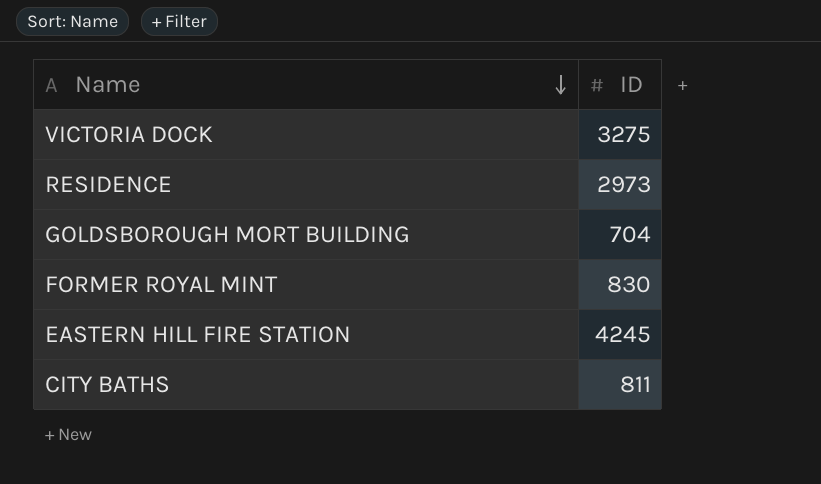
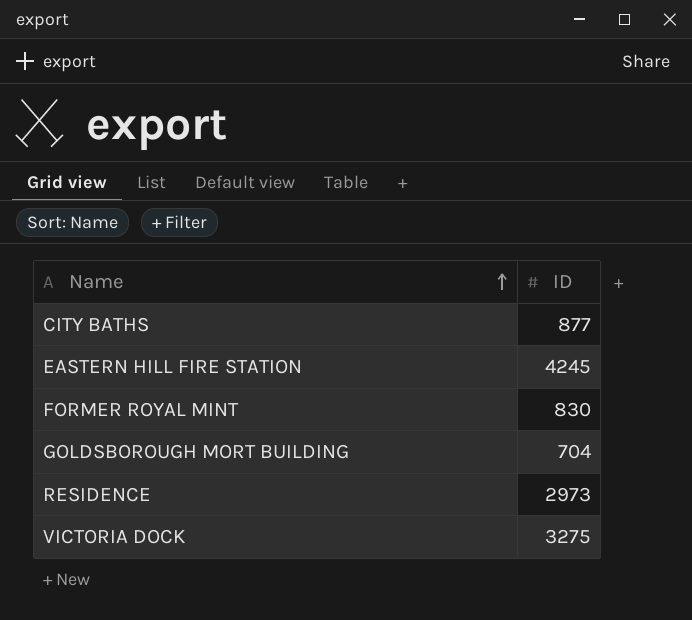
row order: Name descending -> Name ascending
CITY BATHS | ID: 811 -> 877

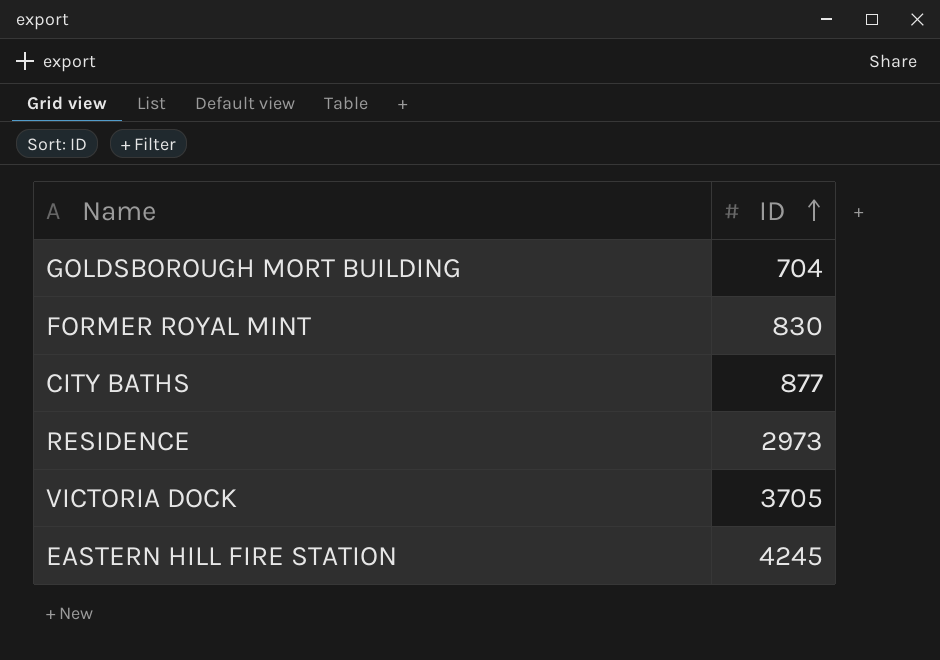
row order: Name ascending -> ID ascending
VICTORIA DOCK | ID: 3275 -> 3705

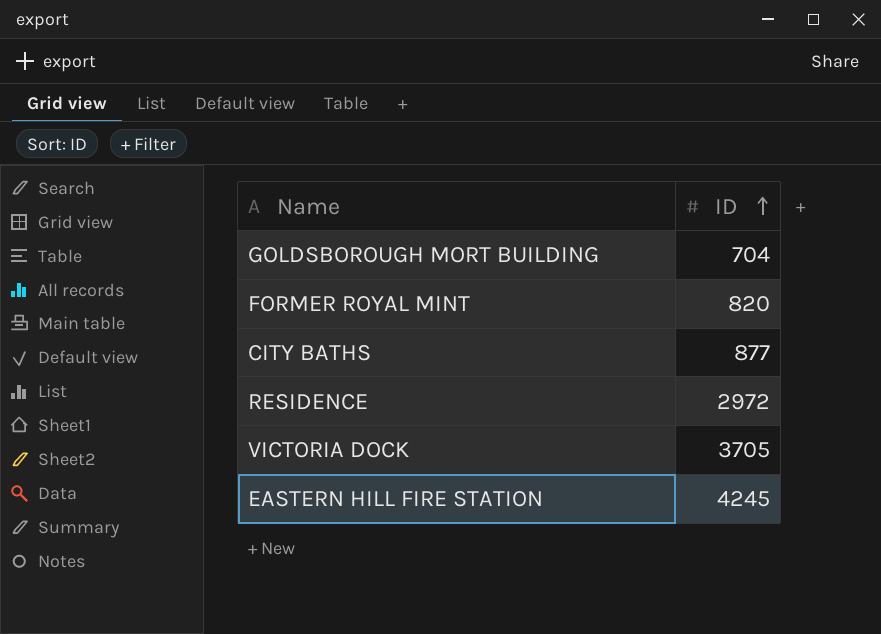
FORMER ROYAL MINT | ID: 830 -> 820
RESIDENCE | ID: 2973 -> 2972

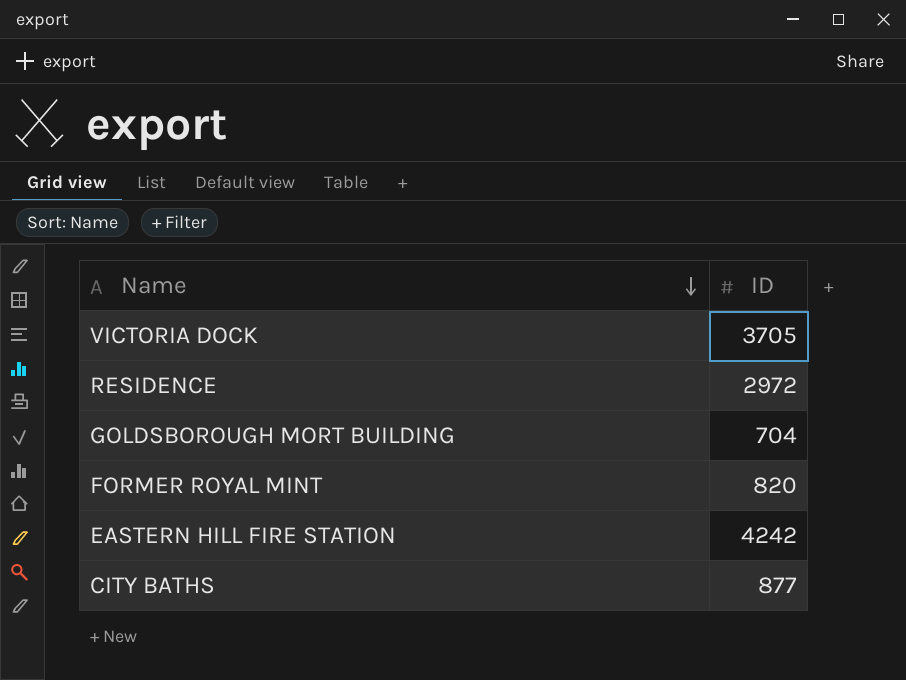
row order: ID ascending -> Name descending
EASTERN HILL FIRE STATION | ID: 4245 -> 4242

